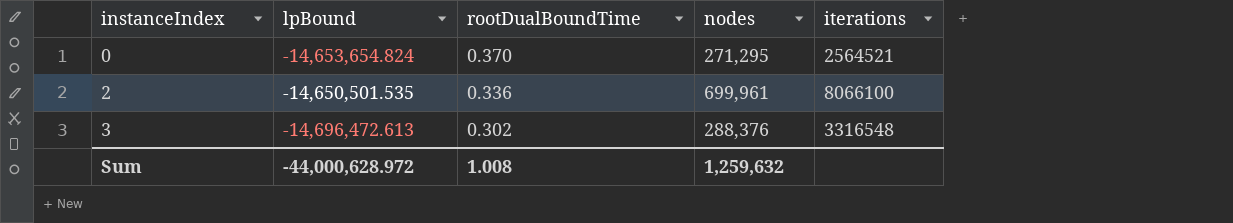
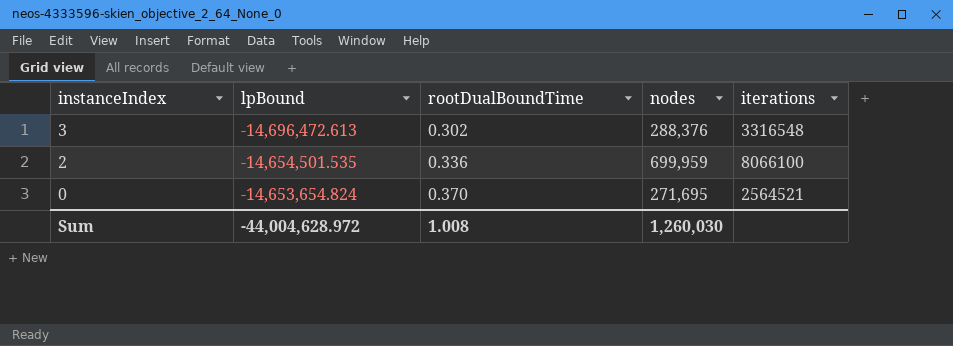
row order: instanceIndex ascending -> instanceIndex descending
2 | lpBound: -14,650,501.535 -> -14,654,501.535
2 | nodes: 699,961 -> 699,959
0 | nodes: 271,295 -> 271,695
Sum | lpBound: -44,000,628.972 -> -44,004,628.972
Sum | nodes: 1,259,632 -> 1,260,030

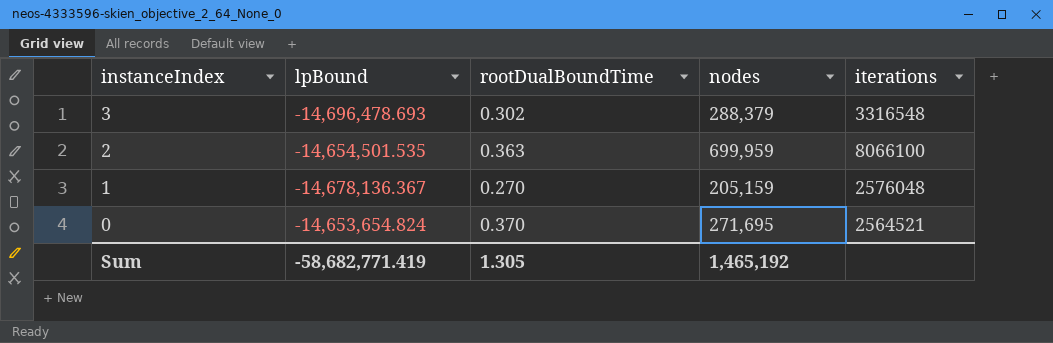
3 | lpBound: -14,696,472.613 -> -14,696,478.693
3 | nodes: 288,376 -> 288,379
2 | rootDualBoundTime: 0.336 -> 0.363
row 1: none -> -14,678,136.367 | 0.270 | 205,159 | 2576048
Sum | lpBound: -44,004,628.972 -> -58,682,771.419
Sum | rootDualBoundTime: 1.008 -> 1.305
Sum | nodes: 1,260,030 -> 1,465,192

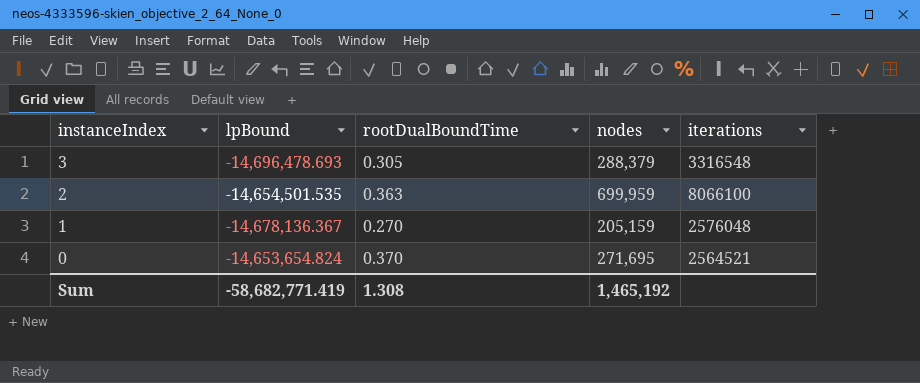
3 | rootDualBoundTime: 0.302 -> 0.305
Sum | rootDualBoundTime: 1.305 -> 1.308

